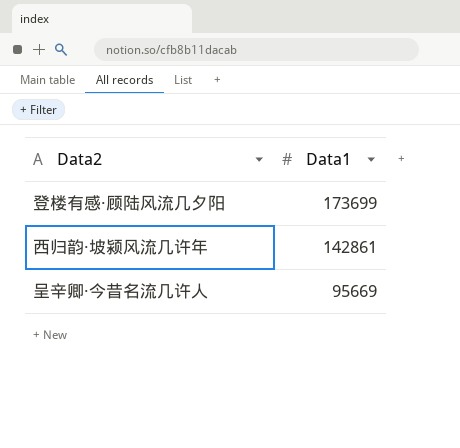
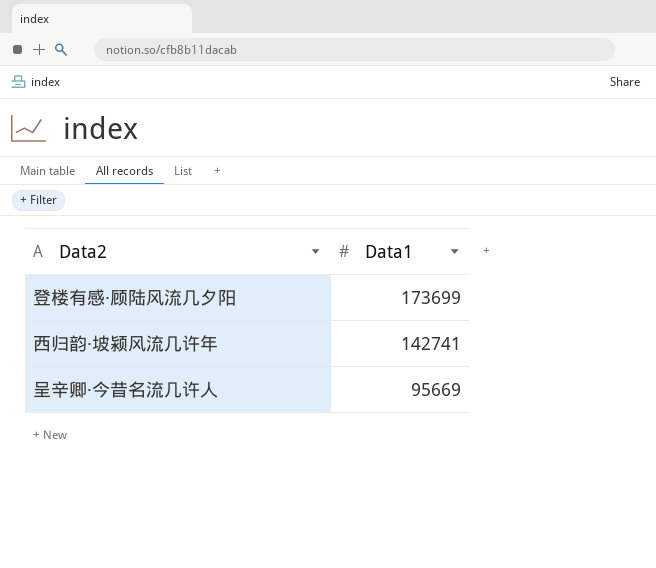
西归韵·坡颍风流几许年 | Data1: 142861 -> 142741

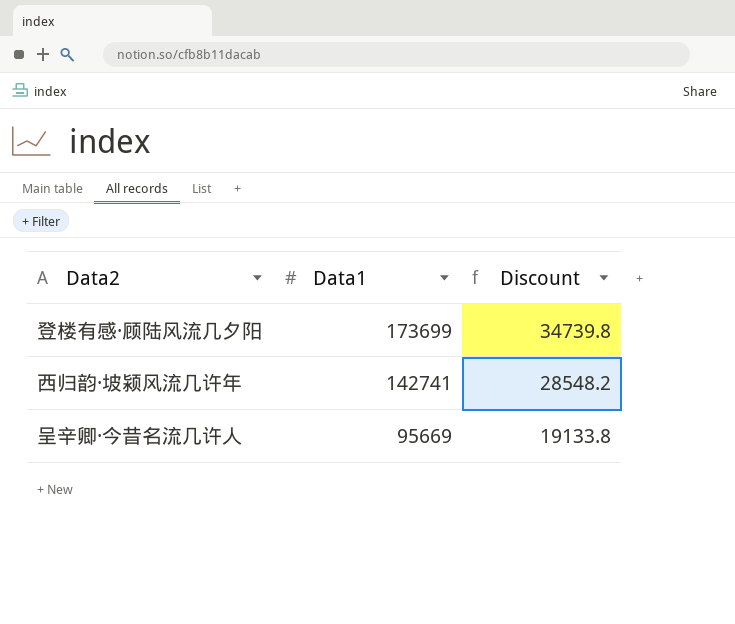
column Discount | formula: none -> [Data1] * 0.2

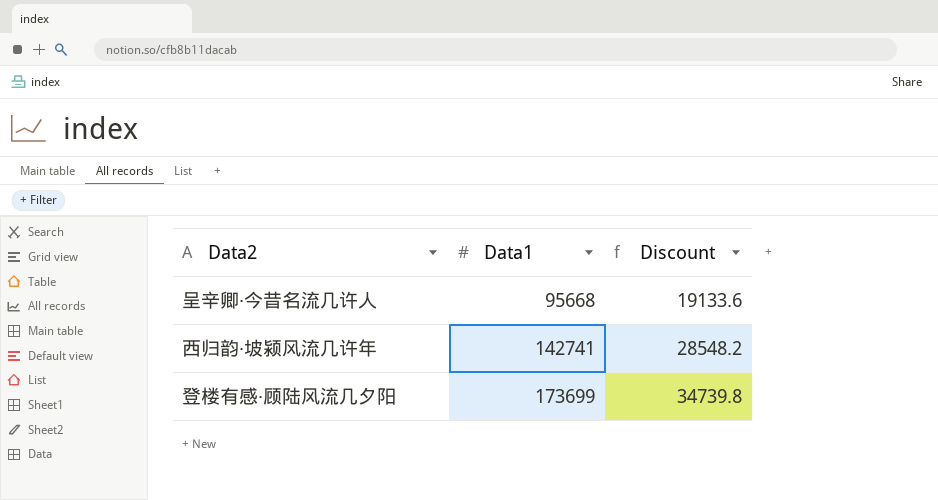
row order: Data1 descending -> Data1 ascending
呈辛卿·今昔名流几许人 | Data1: 95669 -> 95668
呈辛卿·今昔名流几许人 | Discount: 19133.8 -> 19133.6

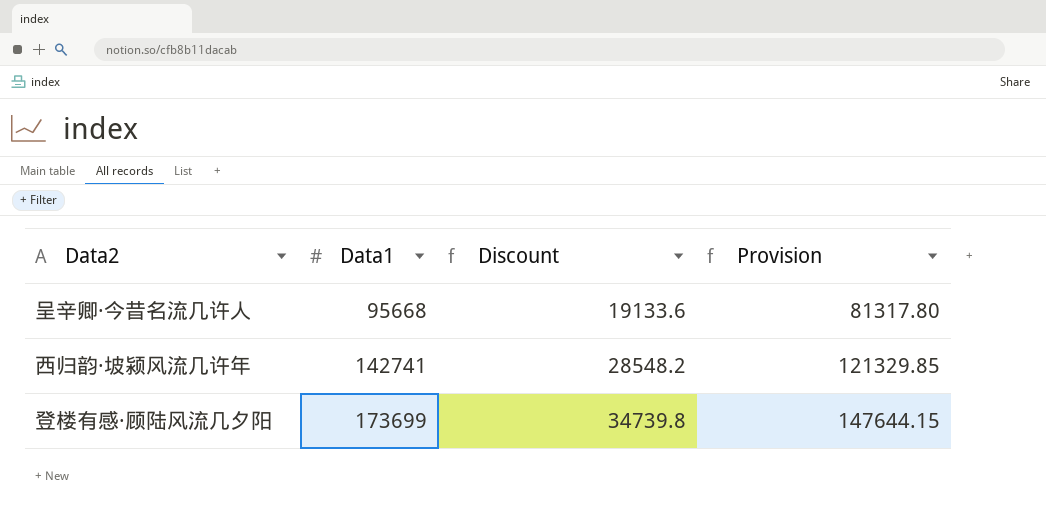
column Provision | formula: none -> [Data1] * 0.85

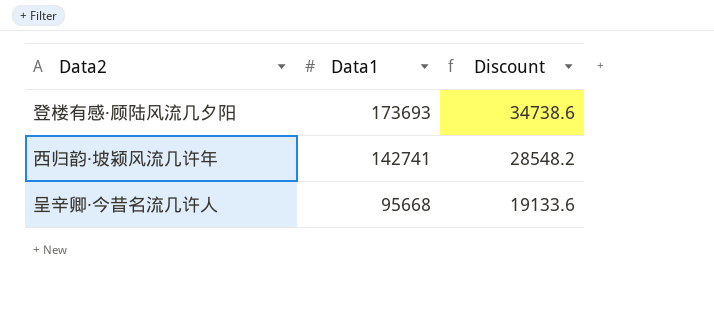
row order: Data1 ascending -> Data1 descending
column Provision | formula: [Data1] * 0.85 -> none
登楼有感·顾陆风流几夕阳 | Data1: 173699 -> 173693
登楼有感·顾陆风流几夕阳 | Discount: 34739.8 -> 34738.6

